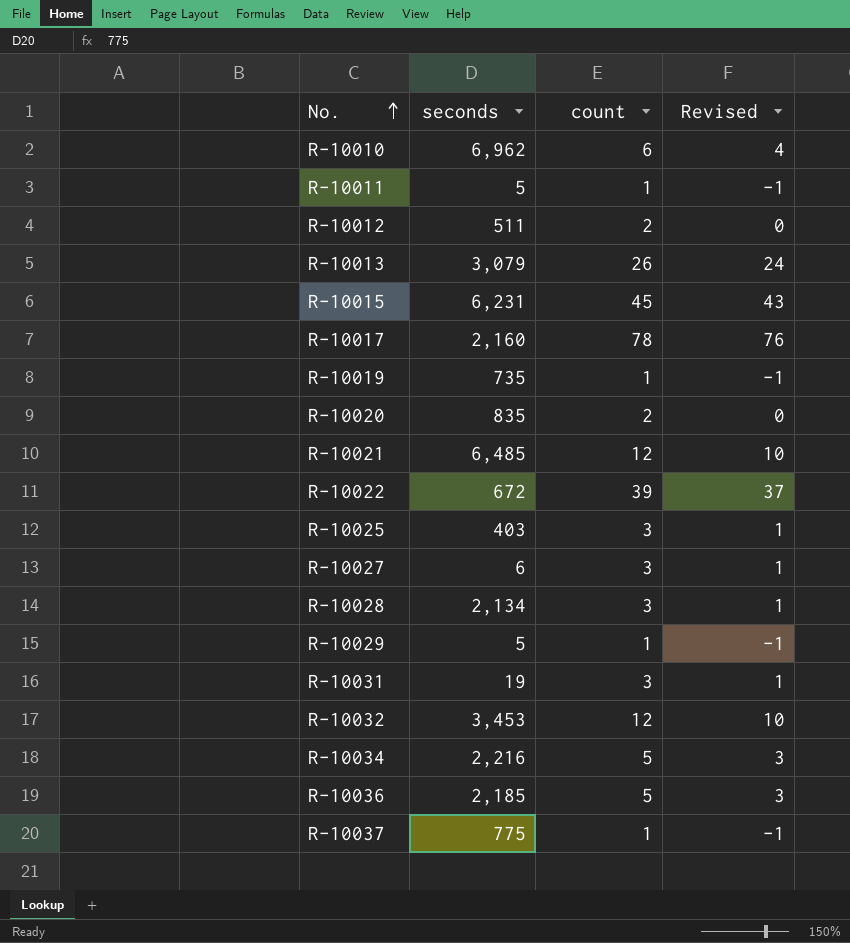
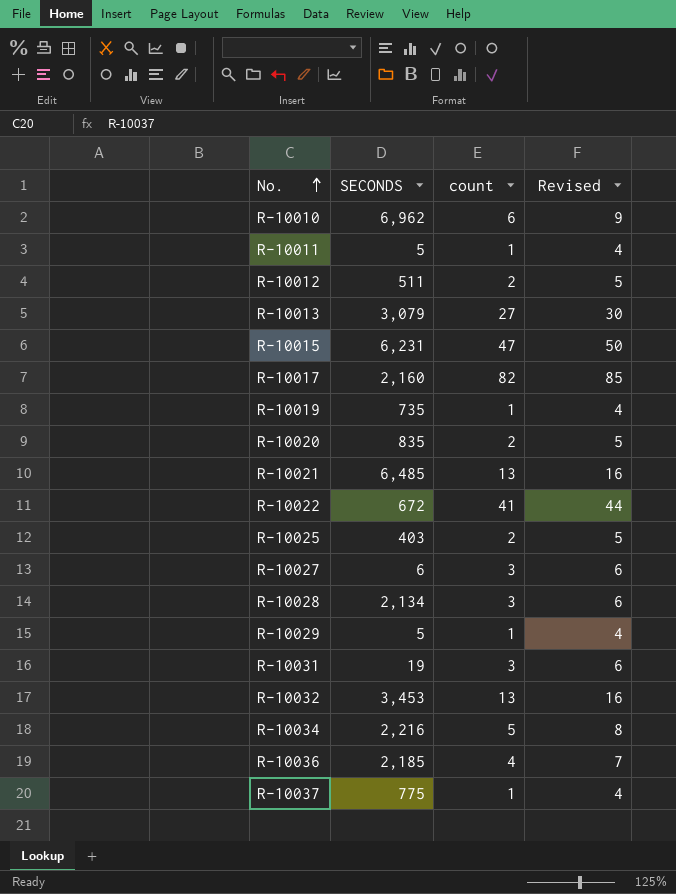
column name: seconds -> SECONDS
column Revised | formula: [count] - 2 -> [count] + 3
R-10013 | count: 26 -> 27
R-10015 | count: 45 -> 47
R-10017 | count: 78 -> 82
R-10021 | count: 12 -> 13
R-10022 | count: 39 -> 41
R-10025 | count: 3 -> 2
R-10032 | count: 12 -> 13
R-10036 | count: 5 -> 4

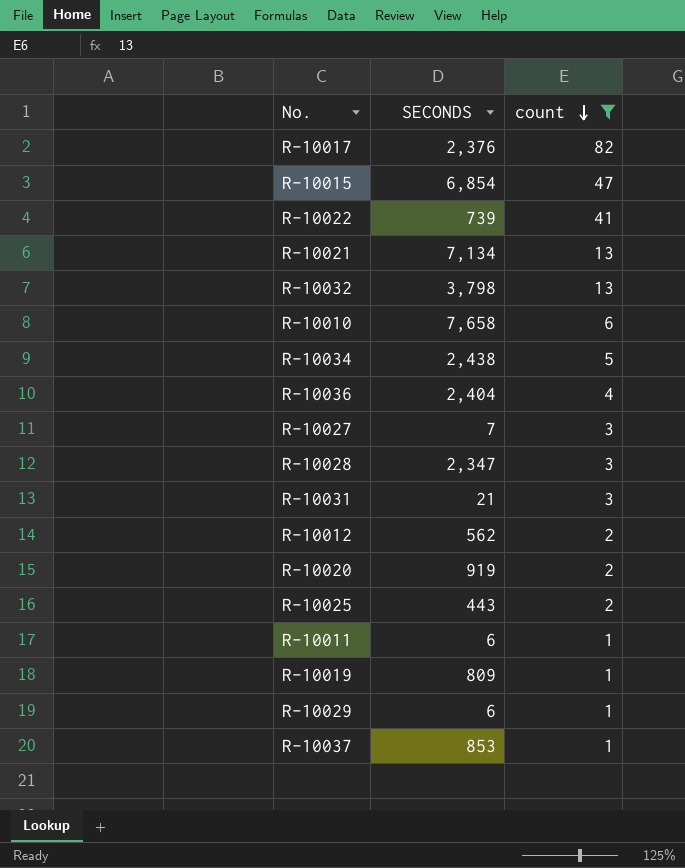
filter: none -> count != 27
row order: No. ascending -> count descending
column Revised | formula: [count] + 3 -> none
R-10017 | SECONDS: 2,160 -> 2,376
R-10015 | SECONDS: 6,231 -> 6,854
R-10022 | SECONDS: 672 -> 739
R-10021 | SECONDS: 6,485 -> 7,134
R-10032 | SECONDS: 3,453 -> 3,798
R-10010 | SECONDS: 6,962 -> 7,658
R-10034 | SECONDS: 2,216 -> 2,438
R-10036 | SECONDS: 2,185 -> 2,404
R-10027 | SECONDS: 6 -> 7
R-10028 | SECONDS: 2,134 -> 2,347
R-10031 | SECONDS: 19 -> 21
R-10012 | SECONDS: 511 -> 562
R-10020 | SECONDS: 835 -> 919
R-10025 | SECONDS: 403 -> 443
R-10011 | SECONDS: 5 -> 6
R-10019 | SECONDS: 735 -> 809
R-10029 | SECONDS: 5 -> 6
R-10037 | SECONDS: 775 -> 853

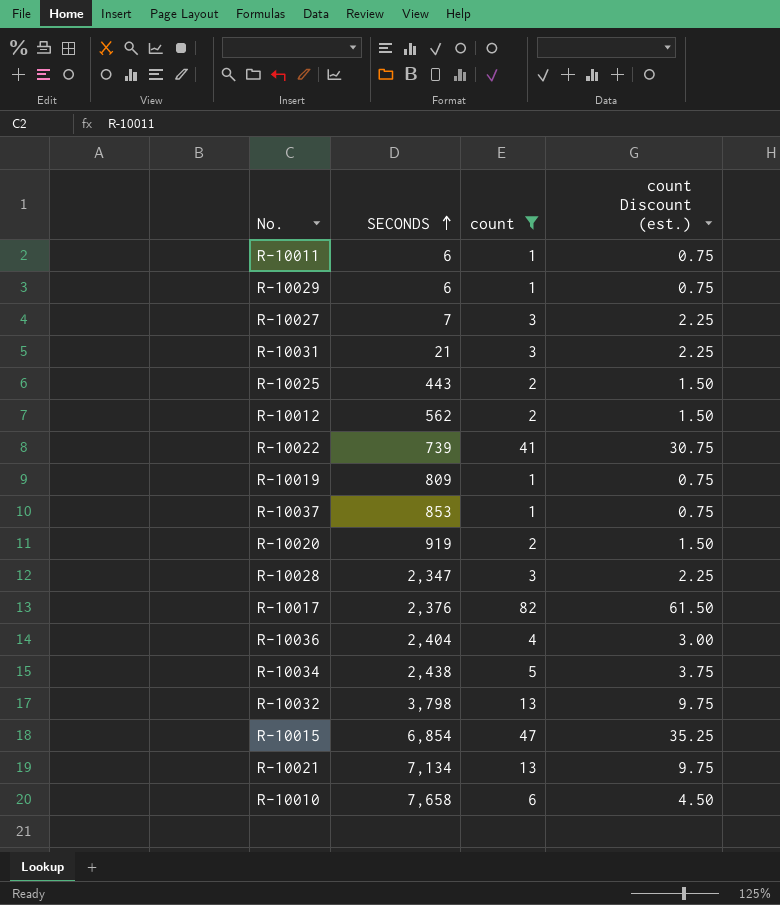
row order: count descending -> SECONDS ascending
column count Discount (est.) | formula: none -> [count] * 0.75

